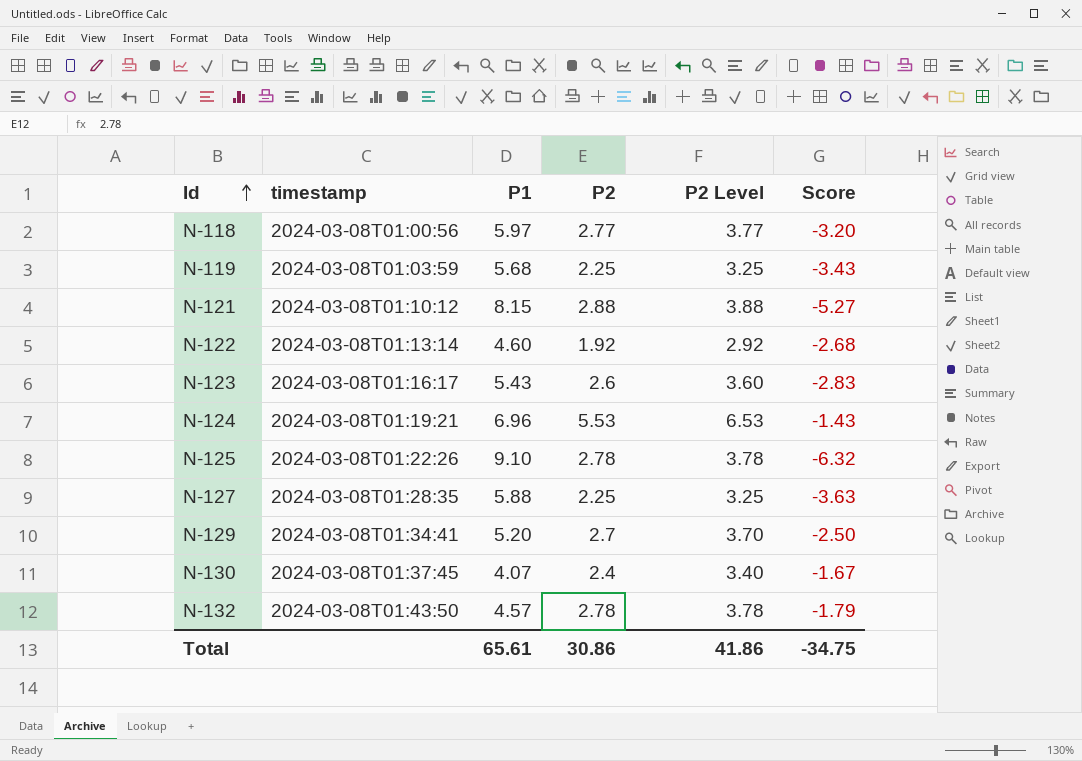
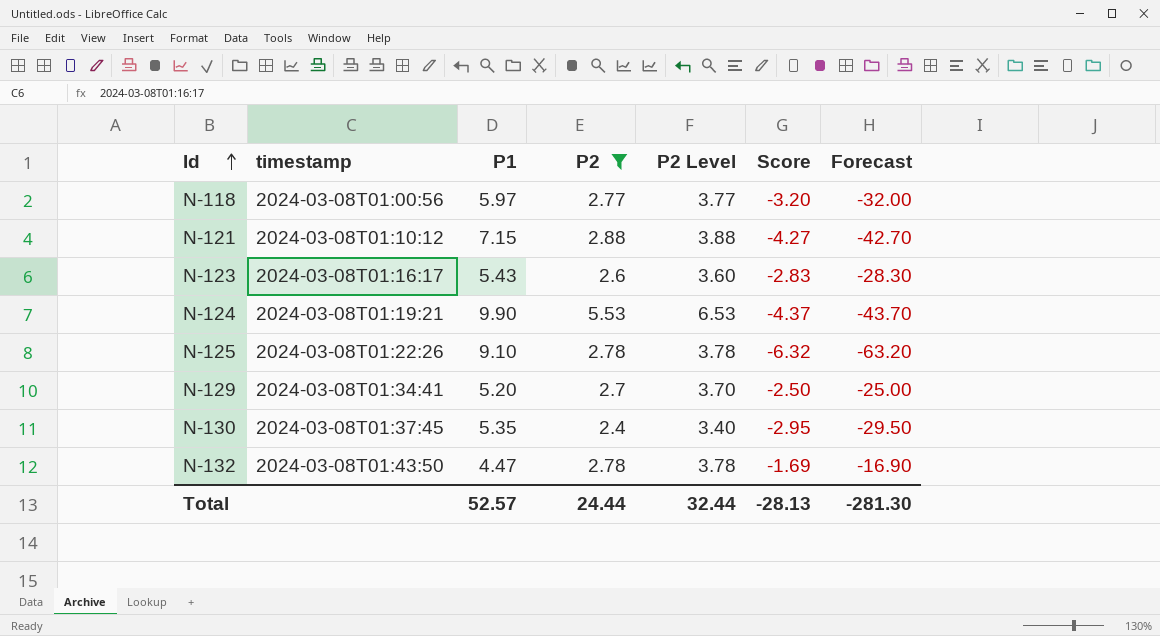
filter: none -> P2 >= 2.4
column Forecast | formula: none -> [Score] * 10
N-121 | P1: 8.15 -> 7.15
N-121 | Score: -5.27 -> -4.27
N-124 | P1: 6.96 -> 9.90
N-124 | Score: -1.43 -> -4.37
N-130 | P1: 4.07 -> 5.35
N-130 | Score: -1.67 -> -2.95
N-132 | P1: 4.57 -> 4.47
N-132 | Score: -1.79 -> -1.69
Total | P1: 65.61 -> 52.57
Total | P2: 30.86 -> 24.44
Total | P2 Level: 41.86 -> 32.44
Total | Score: -34.75 -> -28.13

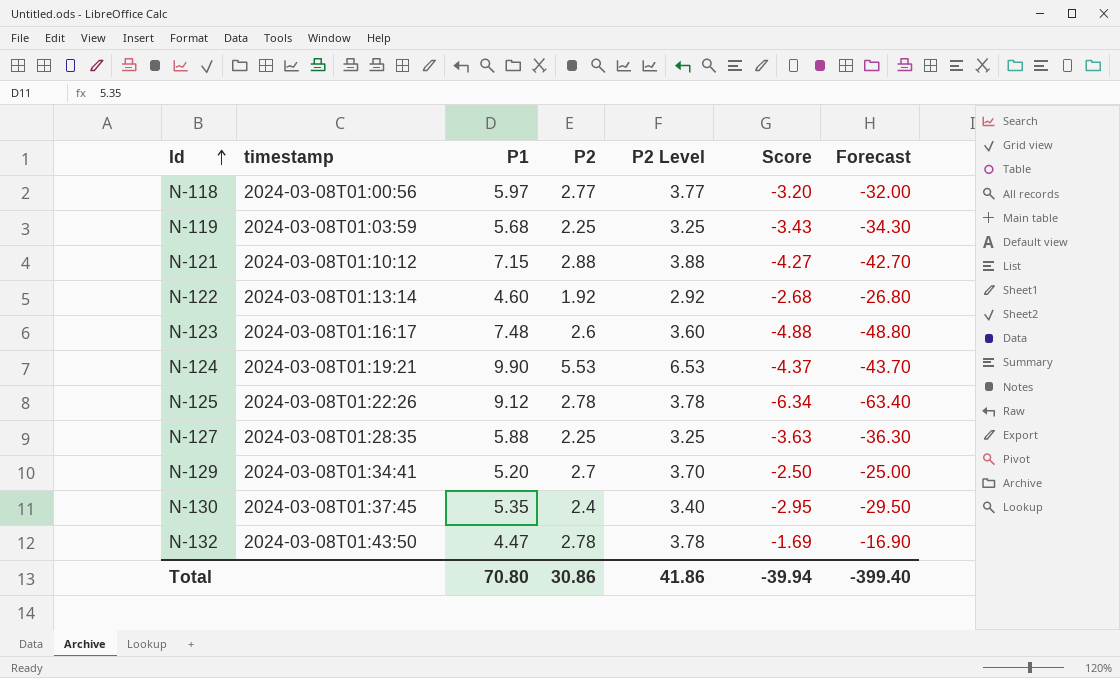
filter: P2 >= 2.4 -> none
N-123 | P1: 5.43 -> 7.48
N-123 | Score: -2.83 -> -4.88
N-123 | Forecast: -28.30 -> -48.80
N-125 | P1: 9.10 -> 9.12
N-125 | Score: -6.32 -> -6.34
N-125 | Forecast: -63.20 -> -63.40
Total | P1: 52.57 -> 70.80
Total | P2: 24.44 -> 30.86
Total | P2 Level: 32.44 -> 41.86
Total | Score: -28.13 -> -39.94
Total | Forecast: -281.30 -> -399.40

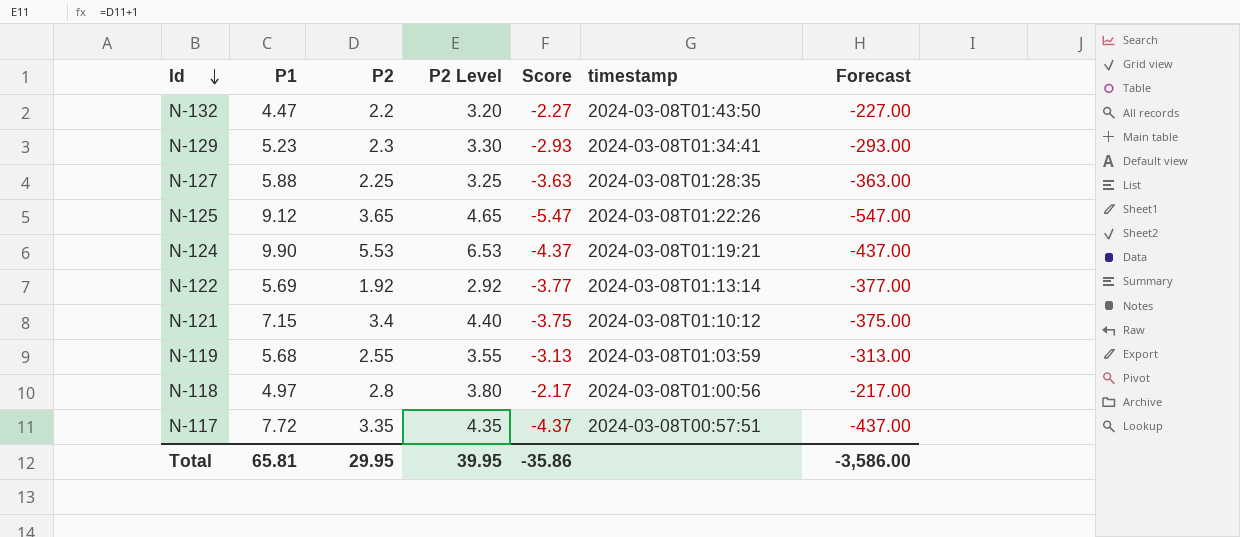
row order: Id ascending -> Id descending
column timestamp | position: 2 -> 6
column Forecast | formula: [Score] * 10 -> [Score] * 100
row N-123: 2024-03-08T01:16:17 | 7.48 | 2.6 | 3.60 | -4.88 | -48.80 -> none
row N-130: 2024-03-08T01:37:45 | 5.35 | 2.4 | 3.40 | -2.95 | -29.50 -> none
N-132 | P2: 2.78 -> 2.2
N-132 | P2 Level: 3.78 -> 3.20
N-132 | Score: -1.69 -> -2.27
N-129 | P1: 5.20 -> 5.23
N-129 | P2: 2.7 -> 2.3
N-129 | P2 Level: 3.70 -> 3.30
N-129 | Score: -2.50 -> -2.93
N-125 | P2: 2.78 -> 3.65
N-125 | P2 Level: 3.78 -> 4.65
N-125 | Score: -6.34 -> -5.47
N-122 | P1: 4.60 -> 5.69
N-122 | Score: -2.68 -> -3.77
N-121 | P2: 2.88 -> 3.4
N-121 | P2 Level: 3.88 -> 4.40
N-121 | Score: -4.27 -> -3.75
N-119 | P2: 2.25 -> 2.55
N-119 | P2 Level: 3.25 -> 3.55
N-119 | Score: -3.43 -> -3.13
N-118 | P1: 5.97 -> 4.97
N-118 | P2: 2.77 -> 2.8
N-118 | P2 Level: 3.77 -> 3.80
N-118 | Score: -3.20 -> -2.17
row N-117: none -> 7.72 | 3.35 | 4.35 | -4.37 | 2024-03-08T00:57:51 | -437.00
Total | P1: 70.80 -> 65.81
Total | P2: 30.86 -> 29.95
Total | P2 Level: 41.86 -> 39.95
Total | Score: -39.94 -> -35.86
Total | Forecast: -399.40 -> -3,586.00

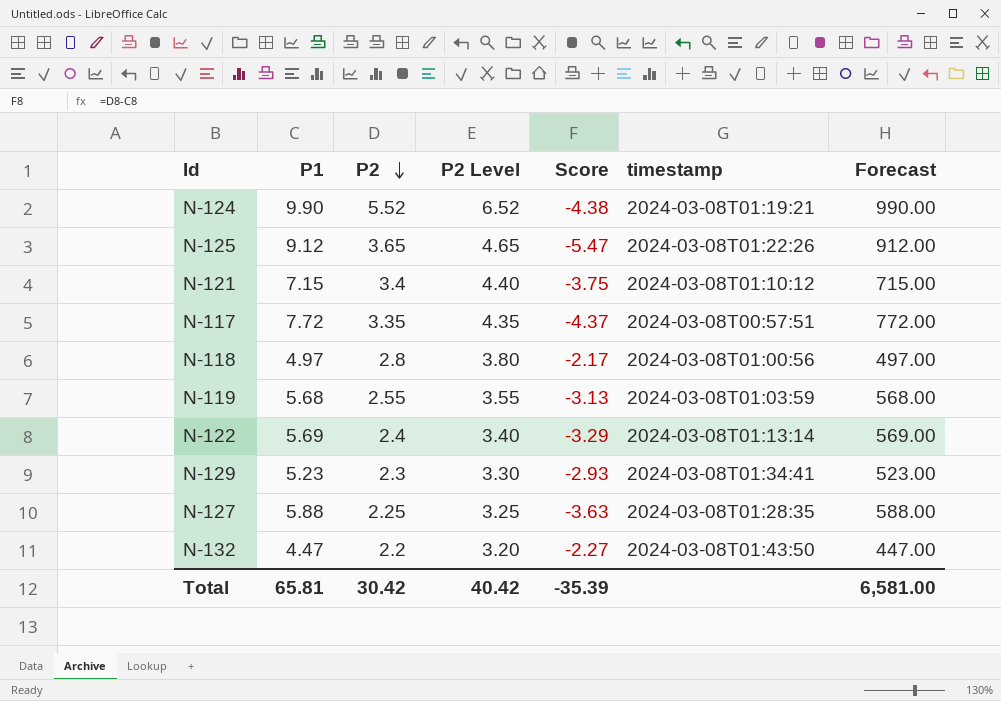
row order: Id descending -> P2 descending
column Forecast | formula: [Score] * 100 -> [P1] * 100
N-124 | P2: 5.53 -> 5.52
N-124 | P2 Level: 6.53 -> 6.52
N-124 | Score: -4.37 -> -4.38
N-122 | P2: 1.92 -> 2.4
N-122 | P2 Level: 2.92 -> 3.40
N-122 | Score: -3.77 -> -3.29
Total | P2: 29.95 -> 30.42
Total | P2 Level: 39.95 -> 40.42
Total | Score: -35.86 -> -35.39
Total | Forecast: -3,586.00 -> 6,581.00

